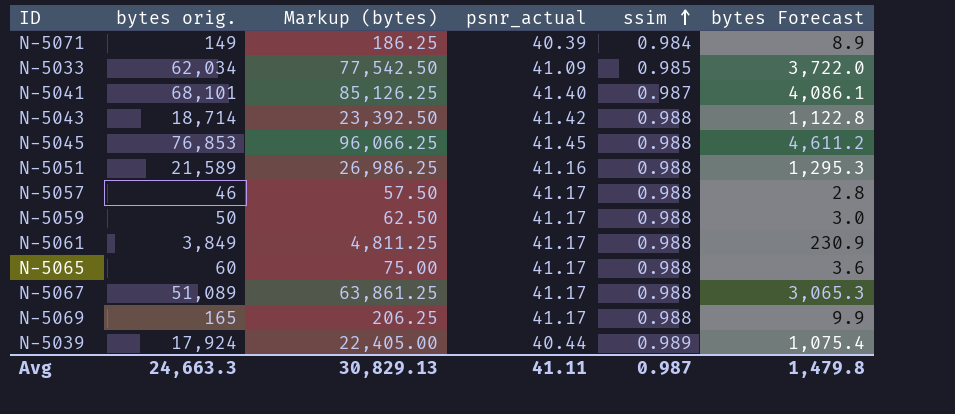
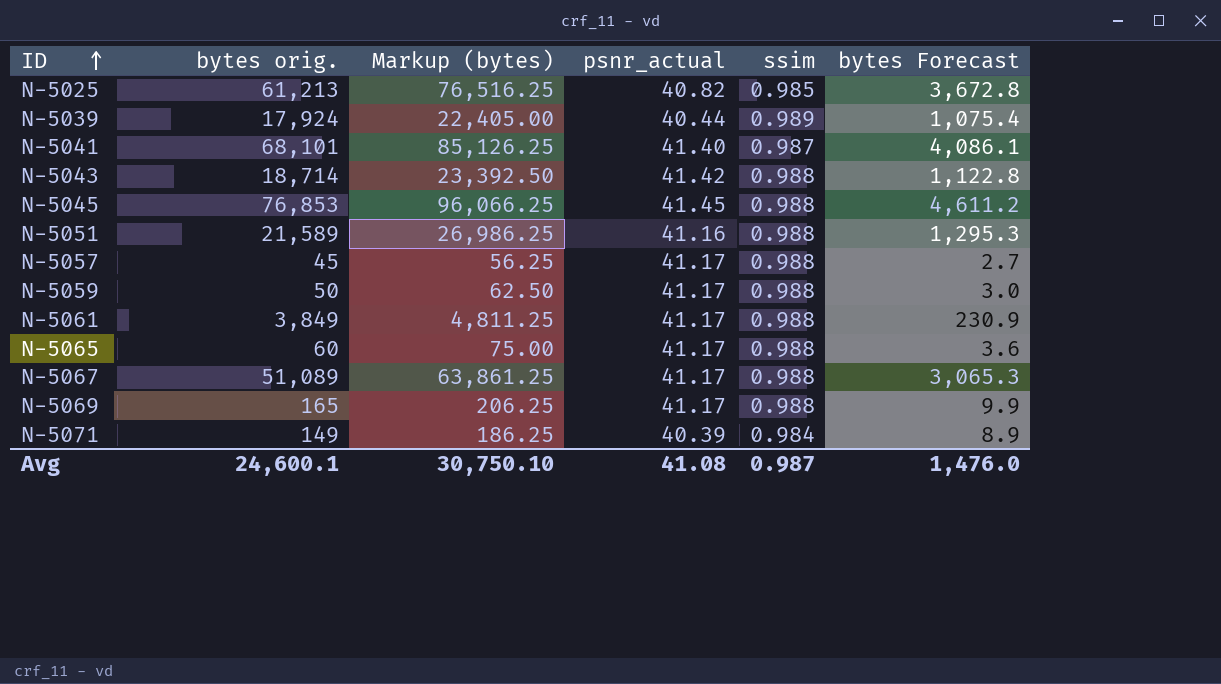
row order: ssim ascending -> ID ascending
row N-5033: 62,034 | 77,542.50 | 41.09 | 0.985 | 3,722.0 -> none
row N-5025: none -> 61,213 | 76,516.25 | 40.82 | 0.985 | 3,672.8
N-5057 | bytes orig.: 46 -> 45
N-5057 | Markup (bytes): 57.50 -> 56.25
N-5057 | bytes Forecast: 2.8 -> 2.7
Avg | bytes orig.: 24,663.3 -> 24,600.1
Avg | Markup (bytes): 30,829.13 -> 30,750.10
Avg | psnr_actual: 41.11 -> 41.08
Avg | bytes Forecast: 1,479.8 -> 1,476.0

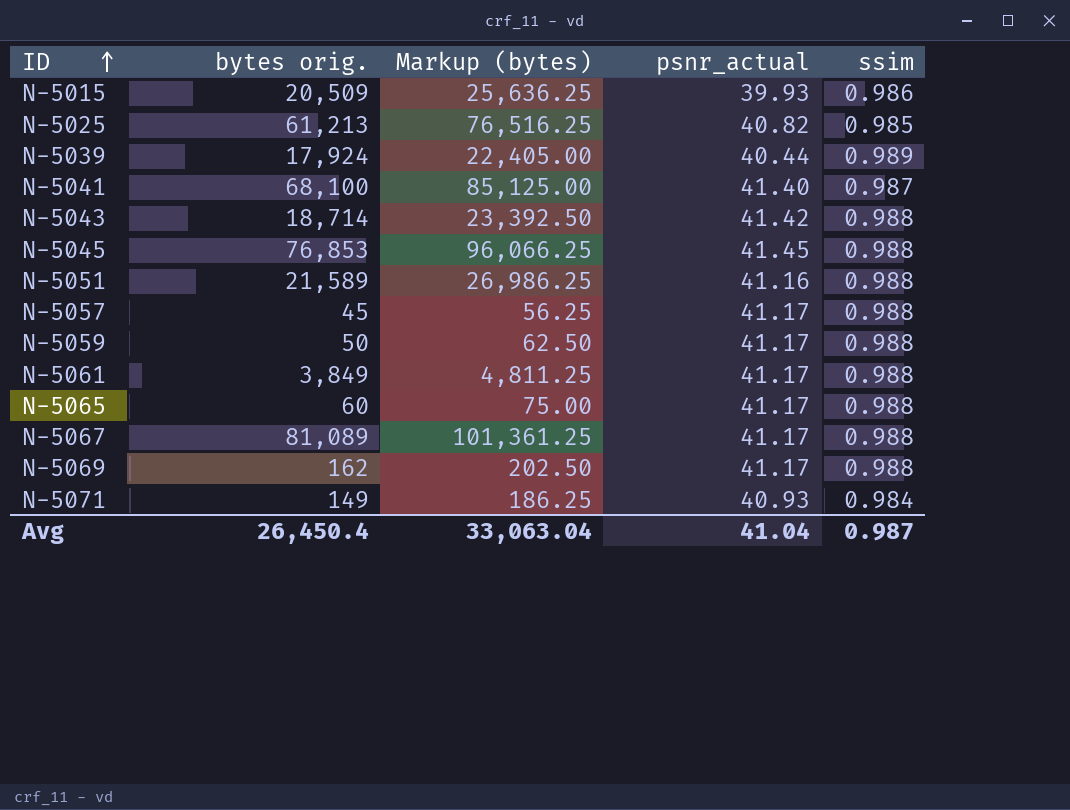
column bytes Forecast | formula: [bytes orig.] * 0.06 -> none
row N-5015: none -> 20,509 | 25,636.25 | 39.93 | 0.986
N-5041 | bytes orig.: 68,101 -> 68,100
N-5041 | Markup (bytes): 85,126.25 -> 85,125.00
N-5067 | bytes orig.: 51,089 -> 81,089
N-5067 | Markup (bytes): 63,861.25 -> 101,361.25
N-5069 | bytes orig.: 165 -> 162
N-5069 | Markup (bytes): 206.25 -> 202.50
N-5071 | psnr_actual: 40.39 -> 40.93
Avg | bytes orig.: 24,600.1 -> 26,450.4
Avg | Markup (bytes): 30,750.10 -> 33,063.04
Avg | psnr_actual: 41.08 -> 41.04

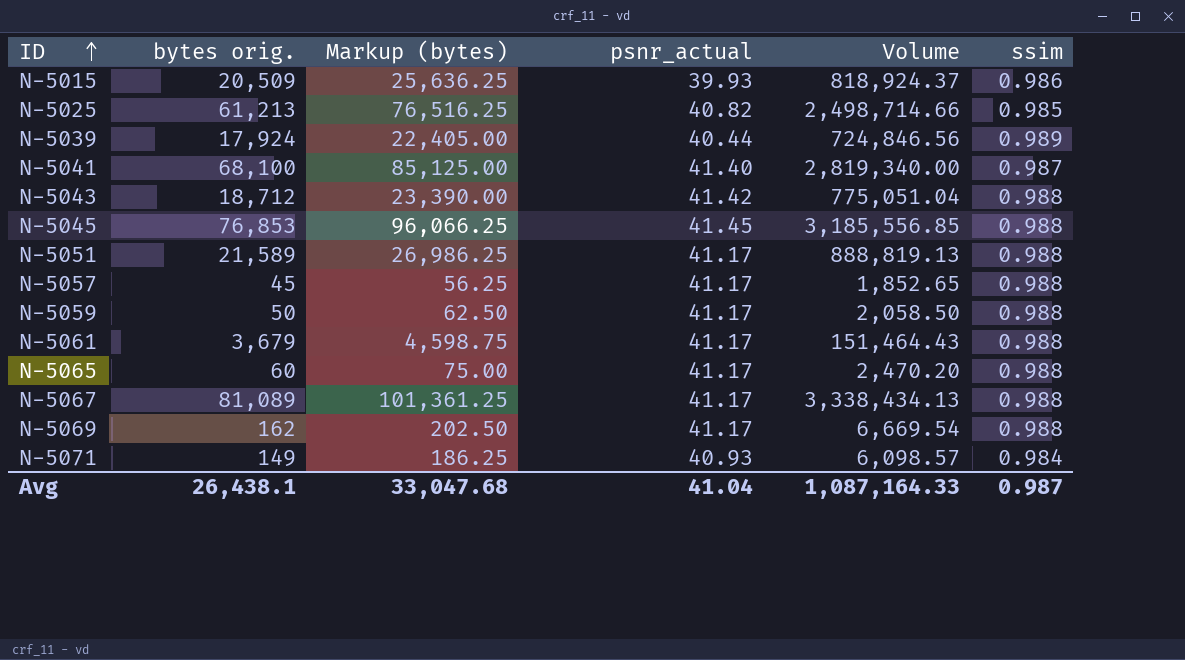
column Volume | formula: none -> [bytes orig.] * [psnr_actual]
N-5043 | bytes orig.: 18,714 -> 18,712
N-5043 | Markup (bytes): 23,392.50 -> 23,390.00
N-5051 | psnr_actual: 41.16 -> 41.17
N-5061 | bytes orig.: 3,849 -> 3,679
N-5061 | Markup (bytes): 4,811.25 -> 4,598.75
Avg | bytes orig.: 26,450.4 -> 26,438.1
Avg | Markup (bytes): 33,063.04 -> 33,047.68

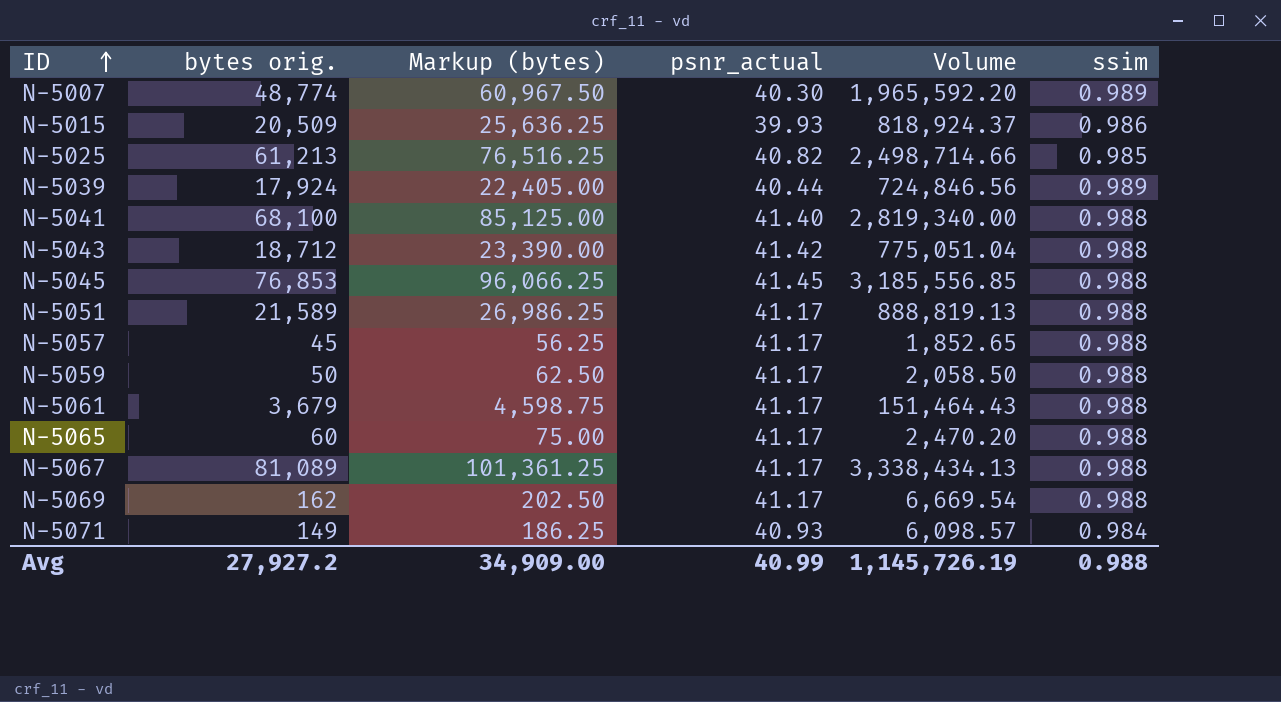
row N-5007: none -> 48,774 | 60,967.50 | 40.30 | 1,965,592.20 | 0.989
N-5041 | ssim: 0.987 -> 0.988
Avg | bytes orig.: 26,438.1 -> 27,927.2
Avg | Markup (bytes): 33,047.68 -> 34,909.00
Avg | psnr_actual: 41.04 -> 40.99
Avg | Volume: 1,087,164.33 -> 1,145,726.19
Avg | ssim: 0.987 -> 0.988

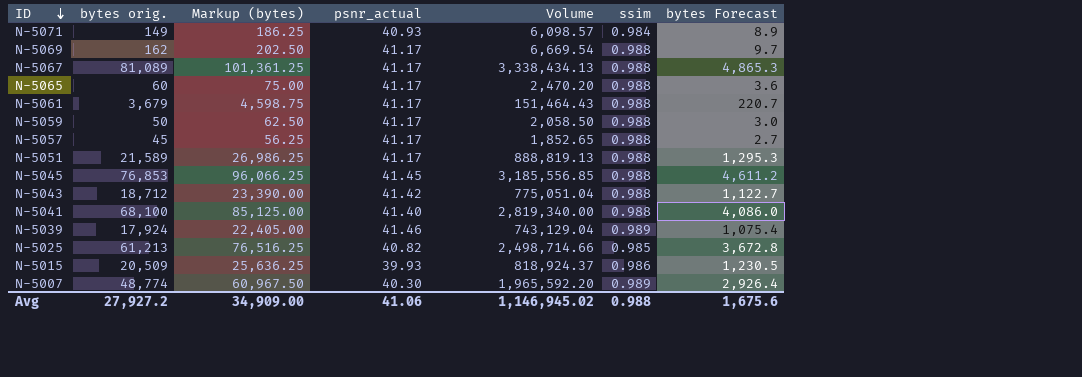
row order: ID ascending -> ID descending
column bytes Forecast | formula: none -> [bytes orig.] * 0.06
N-5039 | psnr_actual: 40.44 -> 41.46
N-5039 | Volume: 724,846.56 -> 743,129.04
Avg | psnr_actual: 40.99 -> 41.06
Avg | Volume: 1,145,726.19 -> 1,146,945.02

